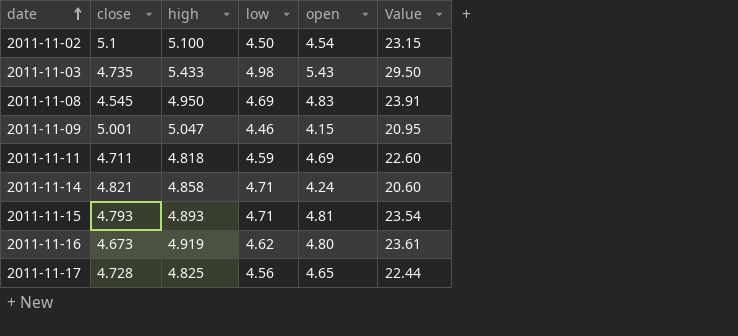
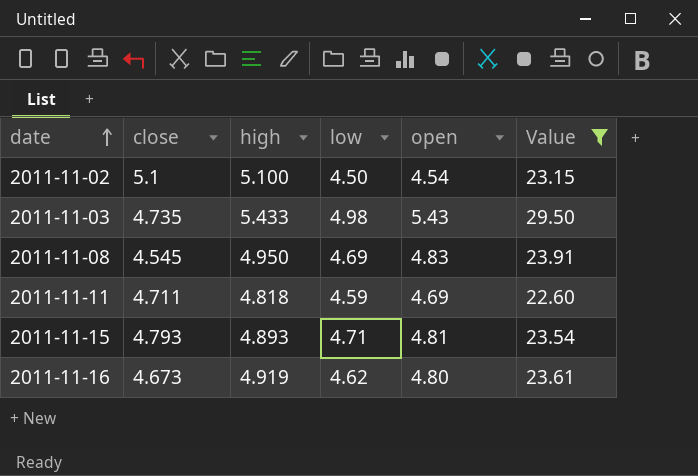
filter: none -> Value >= 22.60

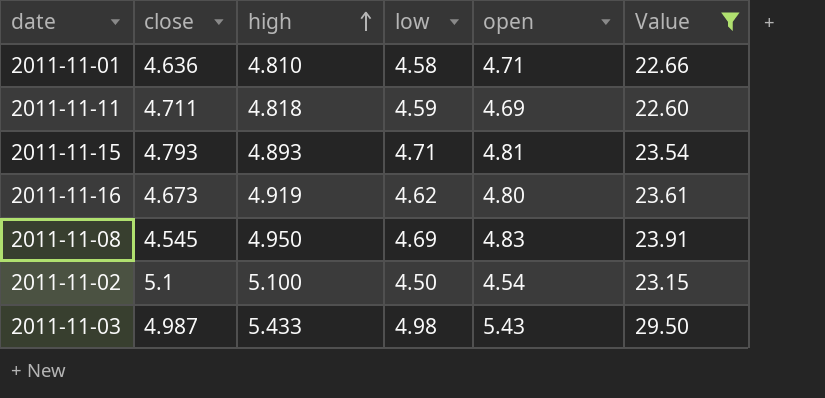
row order: date ascending -> high ascending
row 2011-11-01: none -> 4.636 | 4.810 | 4.58 | 4.71 | 22.66
2011-11-03 | close: 4.735 -> 4.987

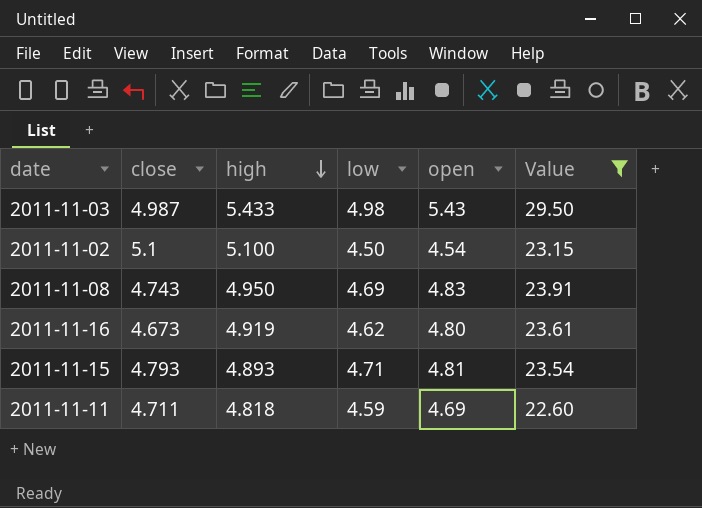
row order: high ascending -> high descending
row 2011-11-01: 4.636 | 4.810 | 4.58 | 4.71 | 22.66 -> none
2011-11-08 | close: 4.545 -> 4.743

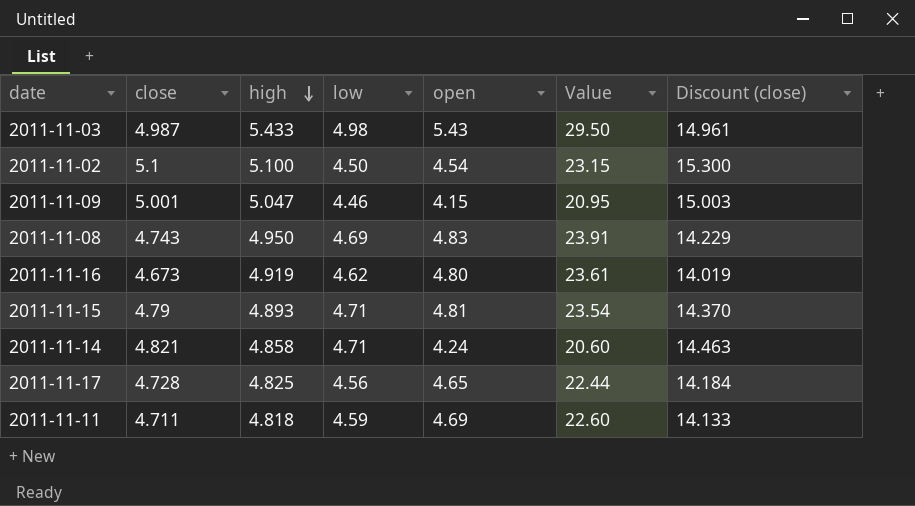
filter: Value >= 22.60 -> none
column Discount (close) | formula: none -> [close] * 3
2011-11-15 | close: 4.793 -> 4.79

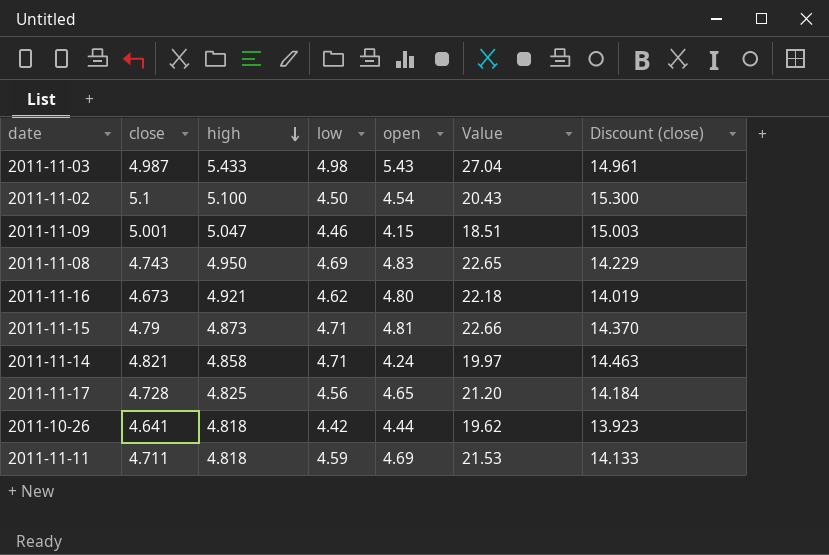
column Value | formula: [high] * [open] -> [low] * [open]
2011-11-16 | high: 4.919 -> 4.921
2011-11-15 | high: 4.893 -> 4.873
row 2011-10-26: none -> 4.641 | 4.818 | 4.42 | 4.44 | 19.62 | 13.923

